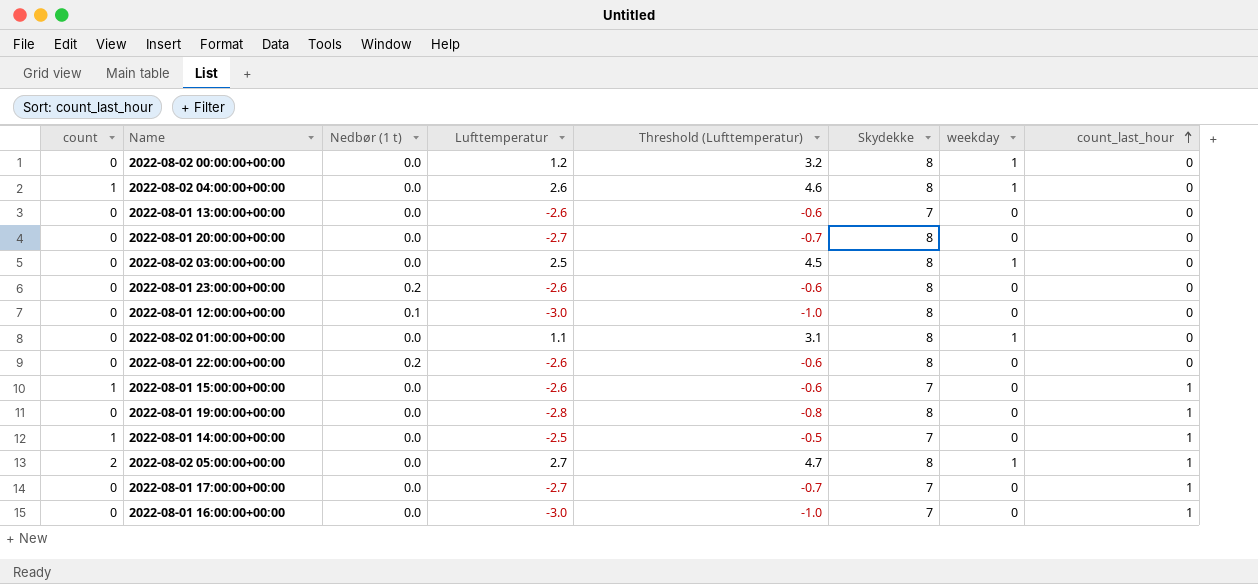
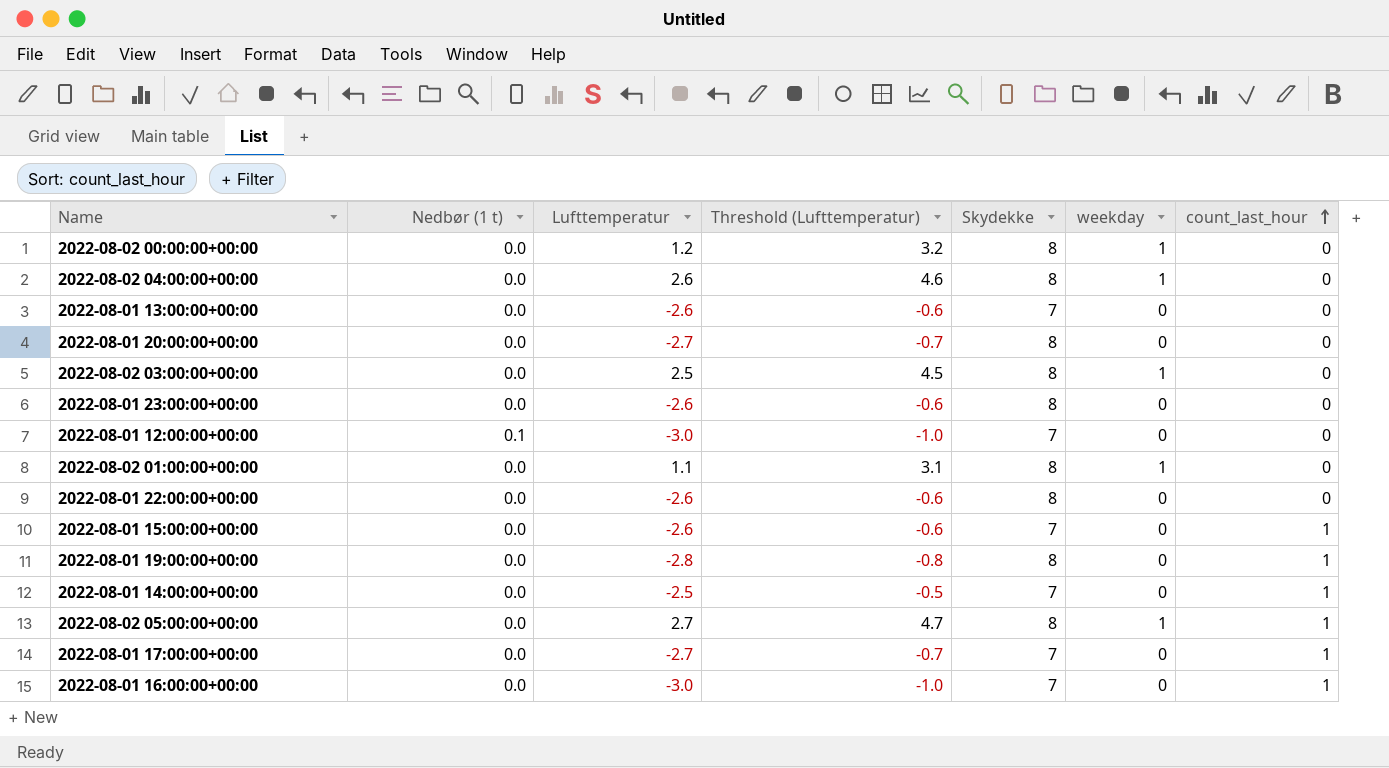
column count | position: 1 -> none
2022-08-01 23:00:00+00:00 | Nedbør (1 t): 0.2 -> 0.0
2022-08-01 12:00:00+00:00 | Skydekke: 8 -> 7
2022-08-01 22:00:00+00:00 | Nedbør (1 t): 0.2 -> 0.0

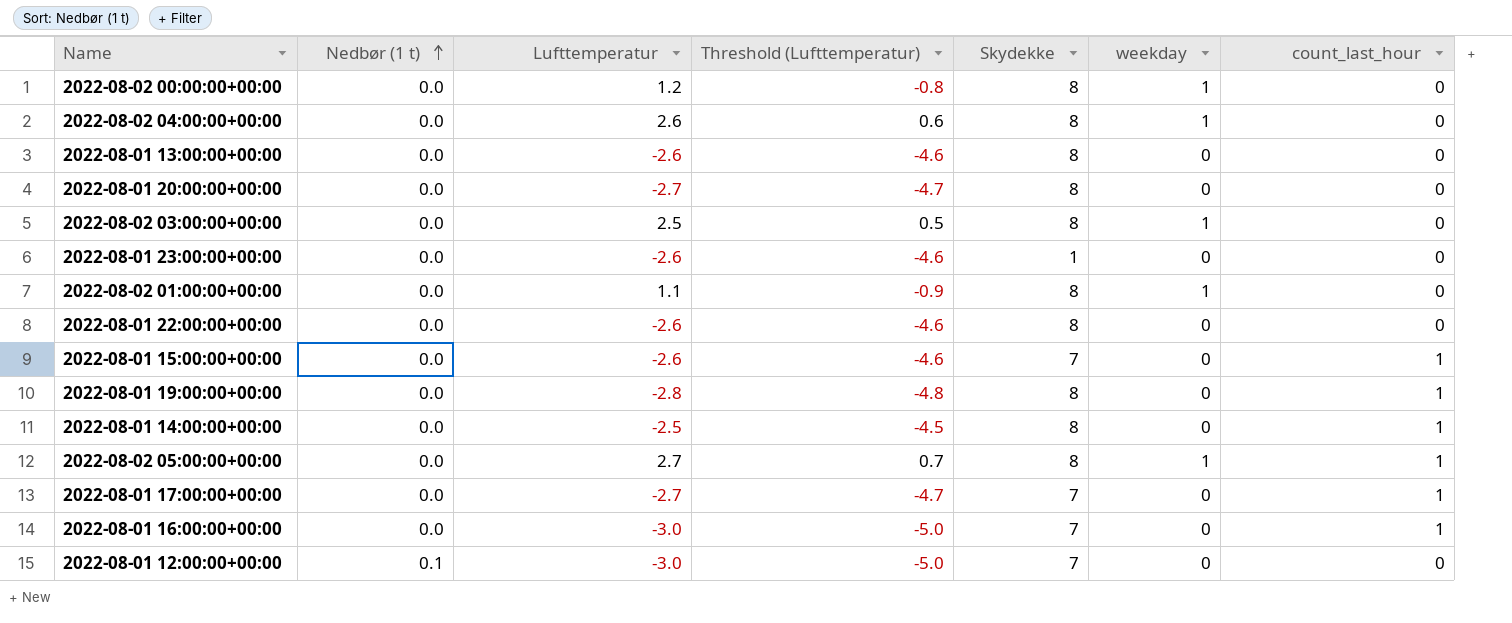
row order: count_last_hour ascending -> Nedbør (1 t) ascending
column Threshold (Lufttemperatur) | formula: [Lufttemperatur] + 2 -> [Lufttemperatur] - 2
2022-08-01 13:00:00+00:00 | Skydekke: 7 -> 8
2022-08-01 23:00:00+00:00 | Skydekke: 8 -> 1
2022-08-01 14:00:00+00:00 | Skydekke: 7 -> 8

